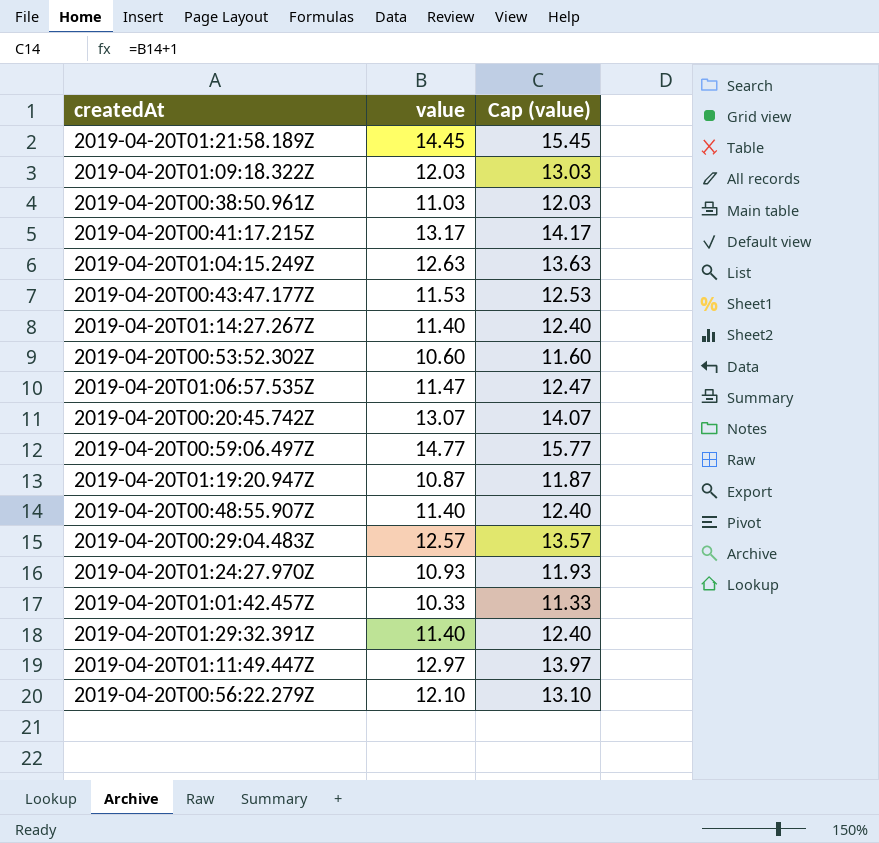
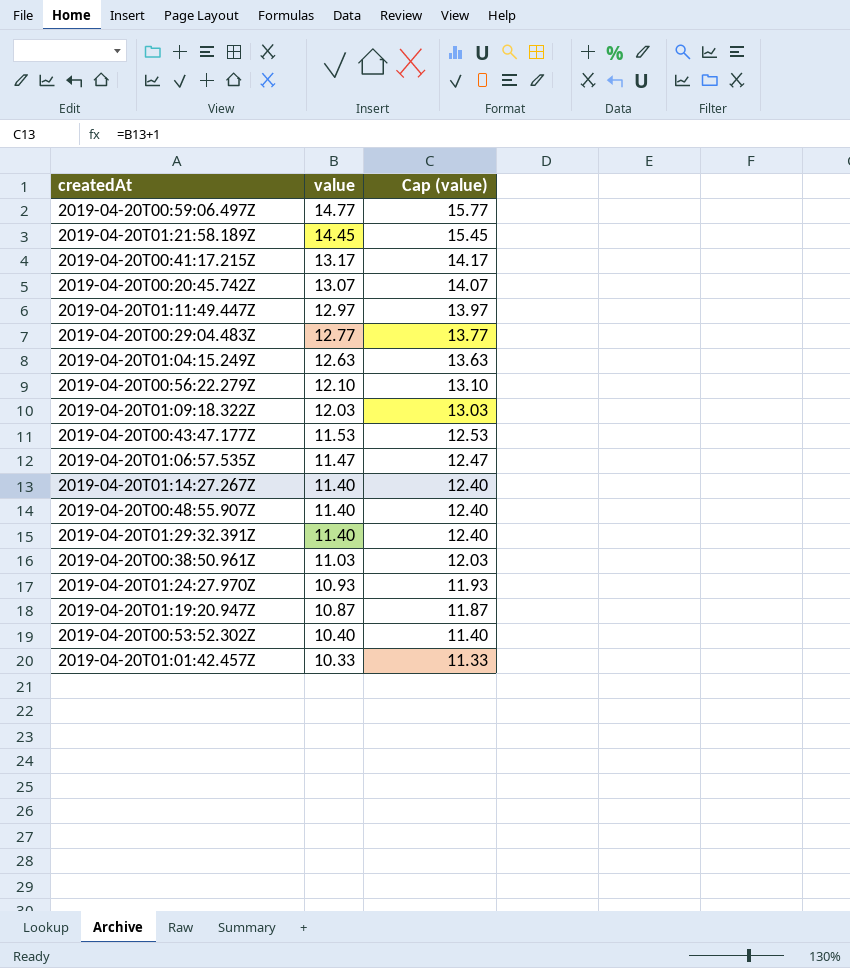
row order: none -> value descending
2019-04-20T00:29:04.483Z | value: 12.57 -> 12.77
2019-04-20T00:29:04.483Z | Cap (value): 13.57 -> 13.77
2019-04-20T00:53:52.302Z | value: 10.60 -> 10.40
2019-04-20T00:53:52.302Z | Cap (value): 11.60 -> 11.40

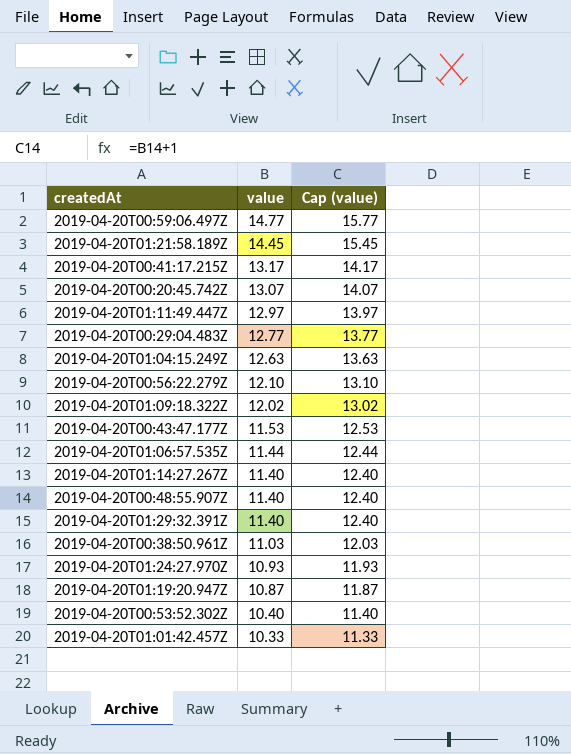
2019-04-20T01:09:18.322Z | value: 12.03 -> 12.02
2019-04-20T01:09:18.322Z | Cap (value): 13.03 -> 13.02
2019-04-20T01:06:57.535Z | value: 11.47 -> 11.44
2019-04-20T01:06:57.535Z | Cap (value): 12.47 -> 12.44

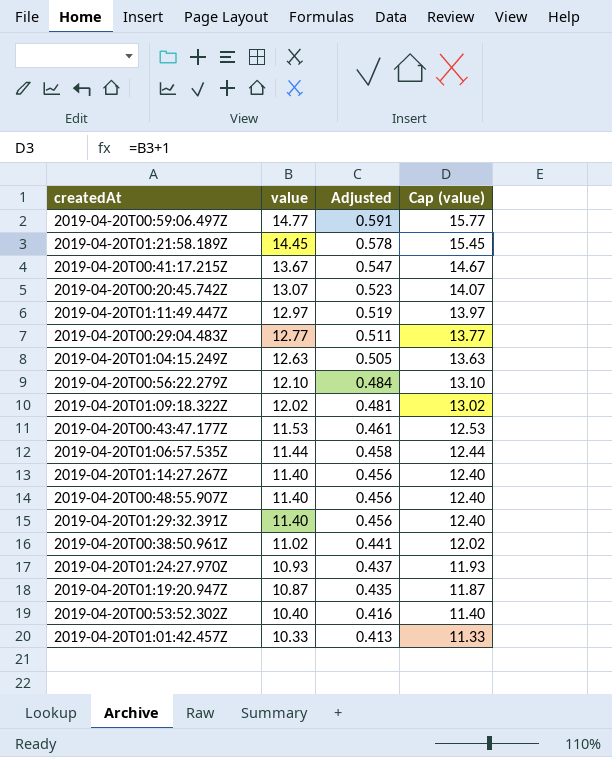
column Adjusted | formula: none -> [value] * 0.04
2019-04-20T00:41:17.215Z | value: 13.17 -> 13.67
2019-04-20T00:41:17.215Z | Cap (value): 14.17 -> 14.67
2019-04-20T00:38:50.961Z | value: 11.03 -> 11.02
2019-04-20T00:38:50.961Z | Cap (value): 12.03 -> 12.02

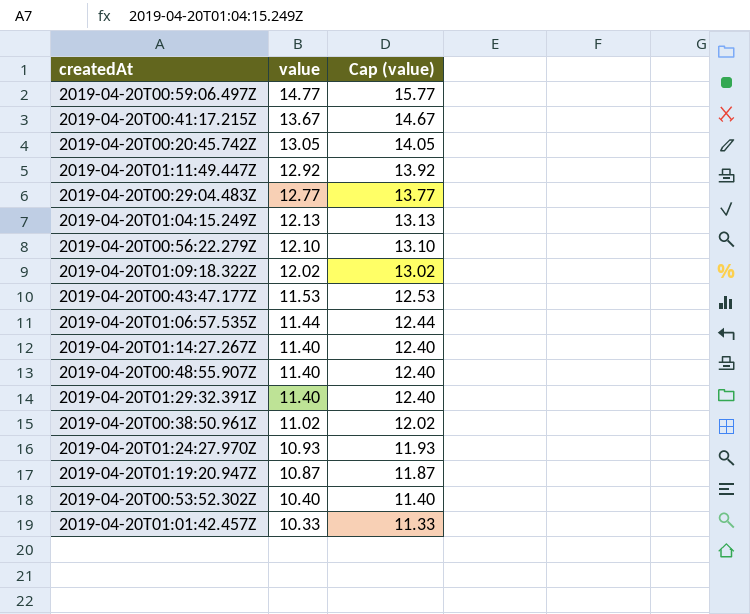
column Adjusted | formula: [value] * 0.04 -> none
row 2019-04-20T01:21:58.189Z: 14.45 | 0.578 | 15.45 -> none
2019-04-20T00:20:45.742Z | value: 13.07 -> 13.05
2019-04-20T00:20:45.742Z | Cap (value): 14.07 -> 14.05
2019-04-20T01:11:49.447Z | value: 12.97 -> 12.92
2019-04-20T01:11:49.447Z | Cap (value): 13.97 -> 13.92
2019-04-20T01:04:15.249Z | value: 12.63 -> 12.13
2019-04-20T01:04:15.249Z | Cap (value): 13.63 -> 13.13

